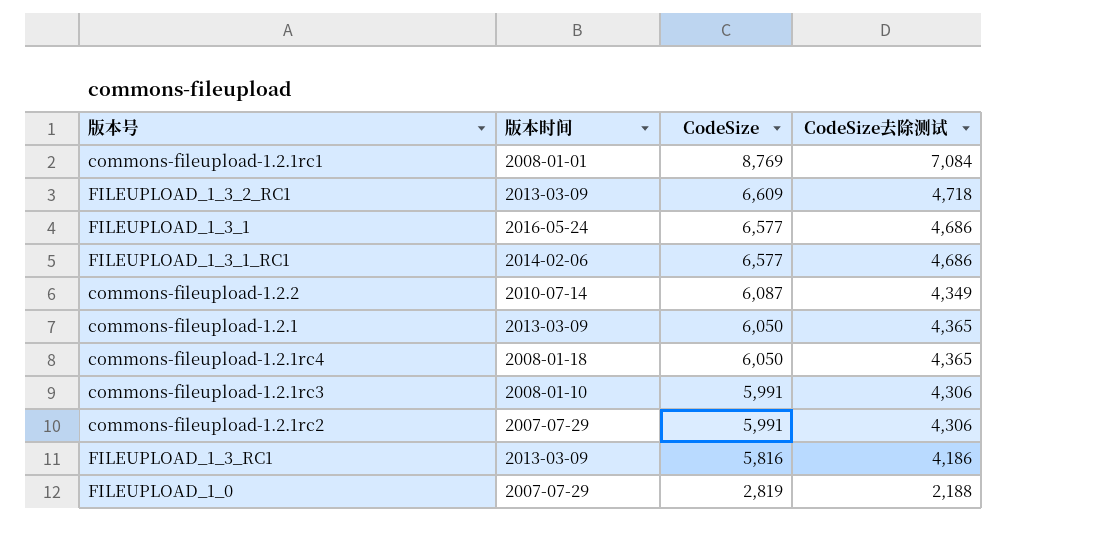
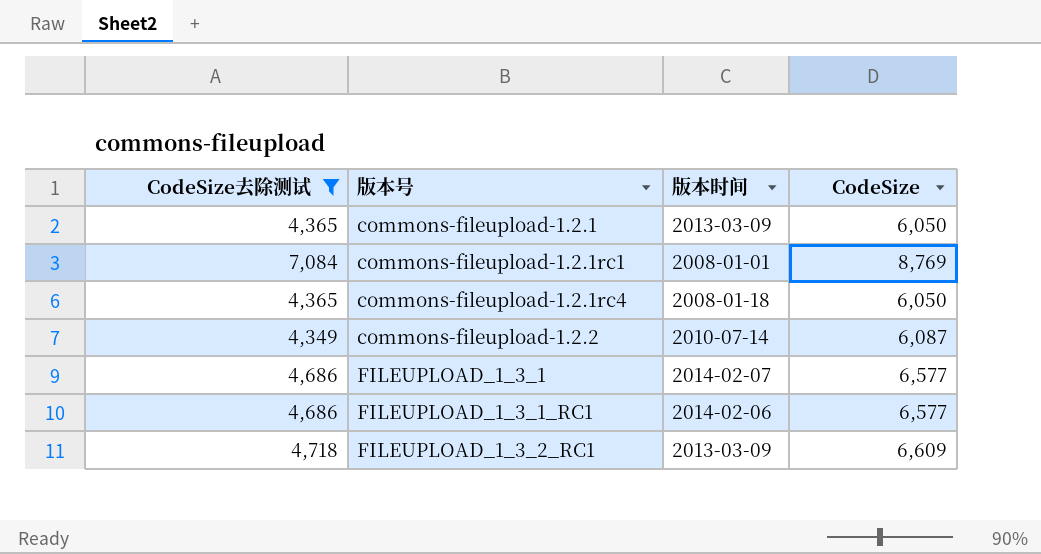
filter: none -> CodeSize去除测试 >= 4,349
row order: CodeSize descending -> 版本号 ascending
column CodeSize去除测试 | position: 4 -> 1
FILEUPLOAD_1_3_1 | 版本时间: 2016-05-24 -> 2014-02-07

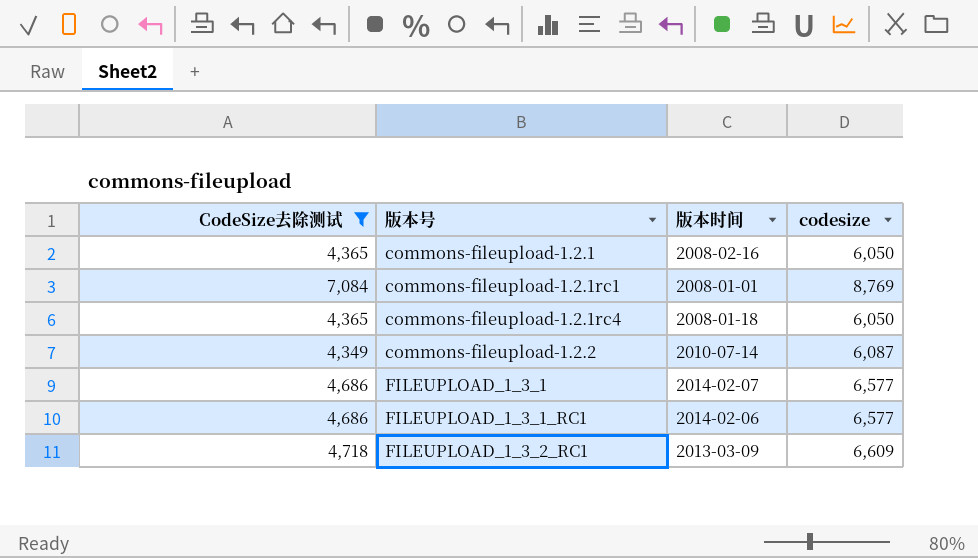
column name: CodeSize -> codesize
commons-fileupload-1.2.1 | 版本时间: 2013-03-09 -> 2008-02-16

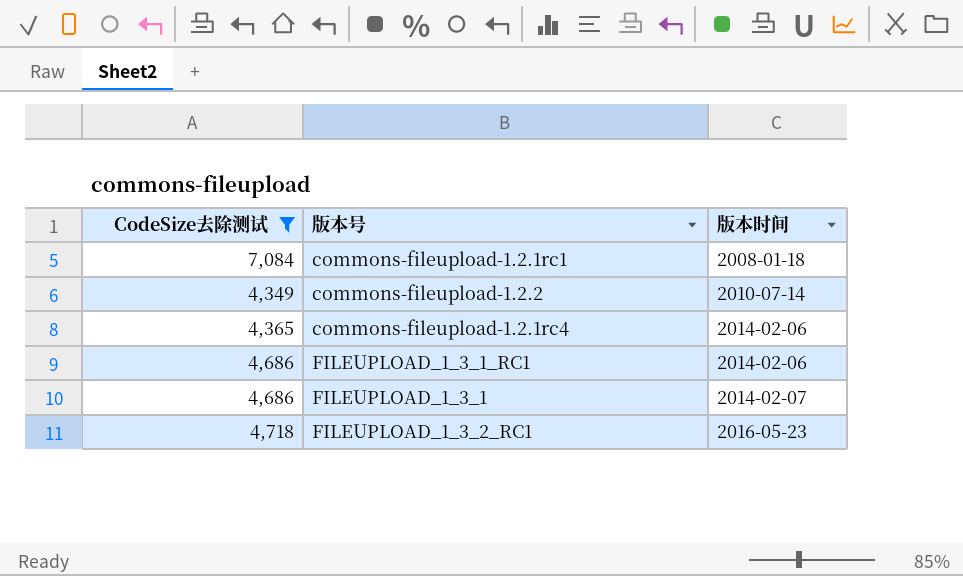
row order: 版本号 ascending -> 版本时间 ascending
column codesize | position: 4 -> none
row commons-fileupload-1.2.1: 4,365 | 2008-02-16 | 6,050 -> none
commons-fileupload-1.2.1rc1 | 版本时间: 2008-01-01 -> 2008-01-18
commons-fileupload-1.2.1rc4 | 版本时间: 2008-01-18 -> 2014-02-06
FILEUPLOAD_1_3_2_RC1 | 版本时间: 2013-03-09 -> 2016-05-23

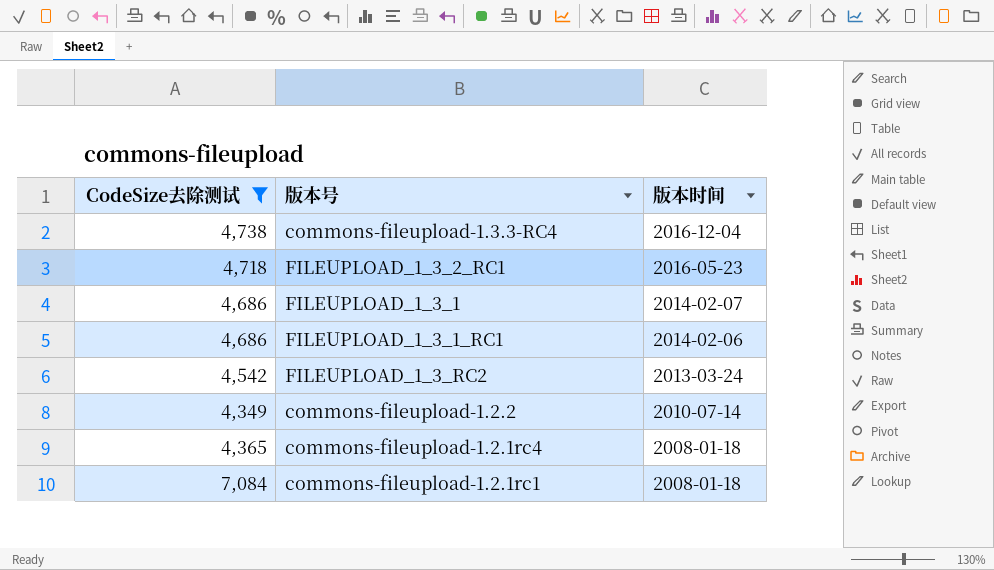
row order: 版本时间 ascending -> 版本时间 descending
row commons-fileupload-1.3.3-RC4: none -> 4,738 | 2016-12-04
row FILEUPLOAD_1_3_RC2: none -> 4,542 | 2013-03-24
commons-fileupload-1.2.1rc4 | 版本时间: 2014-02-06 -> 2008-01-18

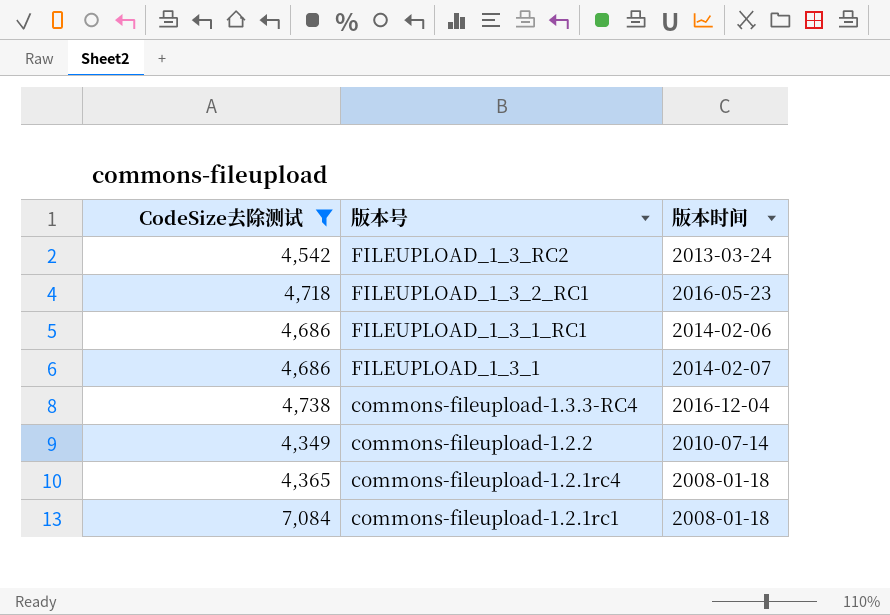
row order: 版本时间 descending -> 版本号 descending

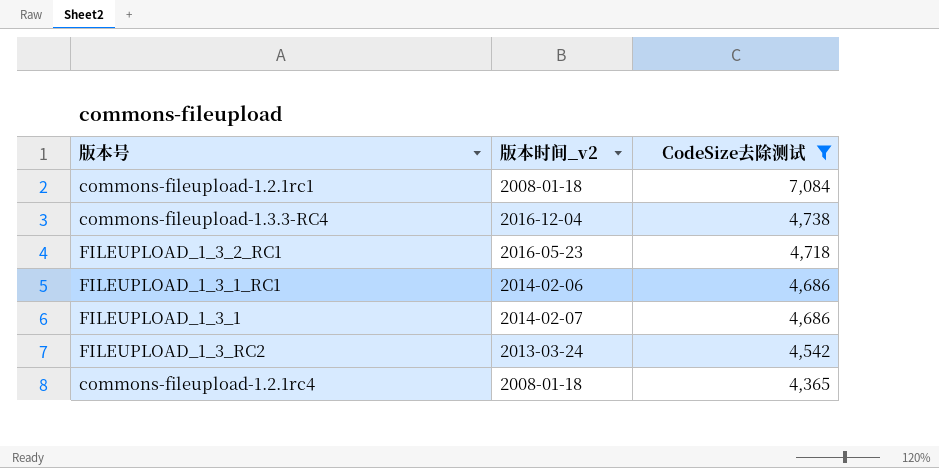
row order: 版本号 descending -> CodeSize去除测试 descending
column name: 版本时间 -> 版本时间_v2
column CodeSize去除测试 | position: 1 -> 3
row commons-fileupload-1.2.2: 4,349 | 2010-07-14 -> none

